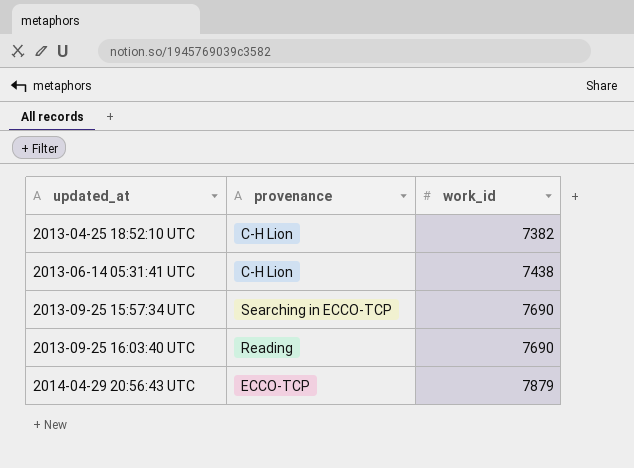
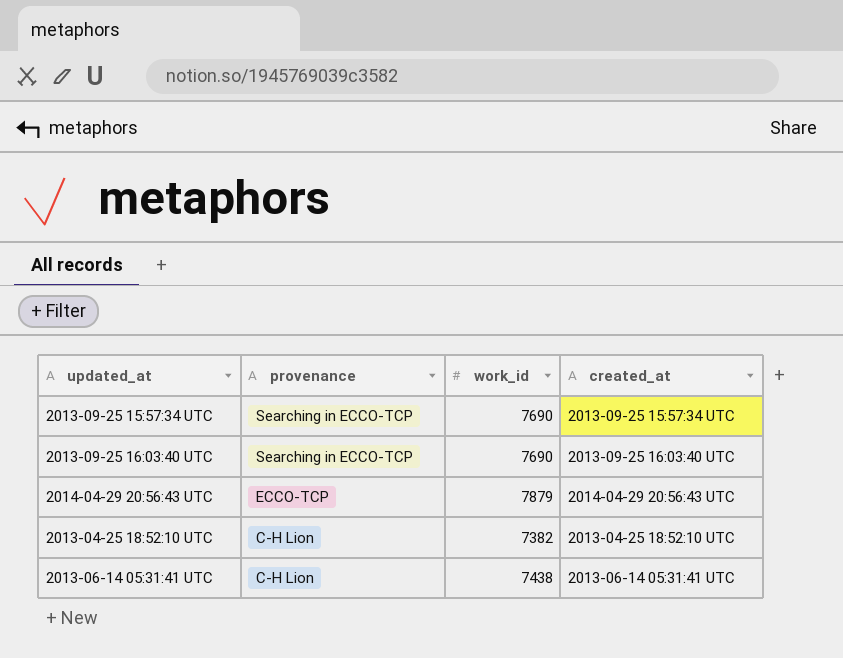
row order: updated_at ascending -> provenance descending
column created_at | position: none -> 4
2013-09-25 16:03:40 UTC | provenance: Reading -> Searching in ECCO-TCP

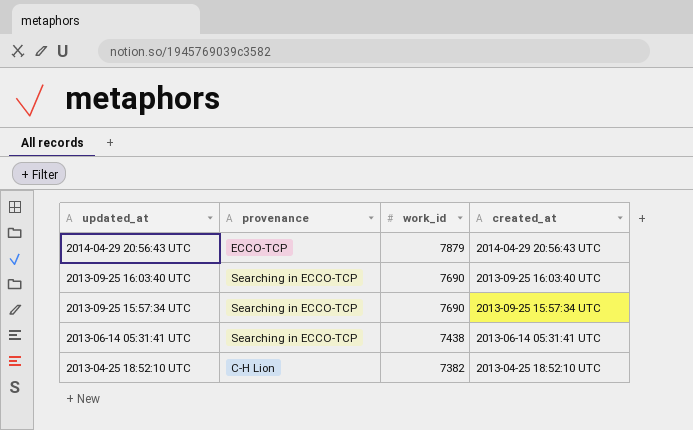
row order: provenance descending -> updated_at descending
2013-06-14 05:31:41 UTC | provenance: C-H Lion -> Searching in ECCO-TCP

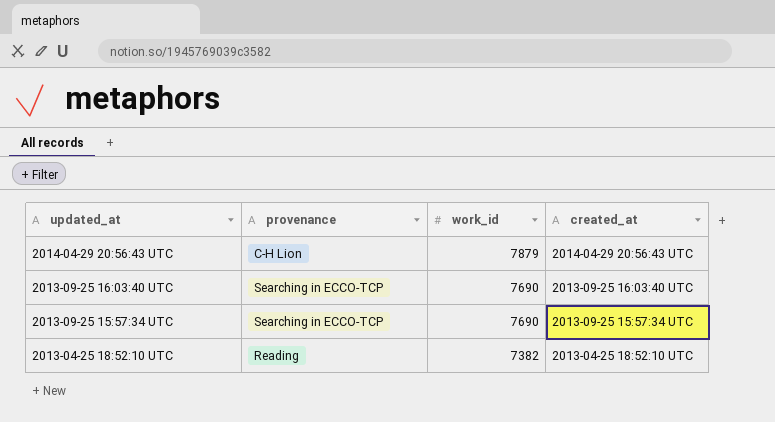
row 2013-06-14 05:31:41 UTC: Searching in ECCO-TCP | 7438 | 2013-06-14 05:31:41 UTC -> none
2014-04-29 20:56:43 UTC | provenance: ECCO-TCP -> C-H Lion
2013-04-25 18:52:10 UTC | provenance: C-H Lion -> Reading

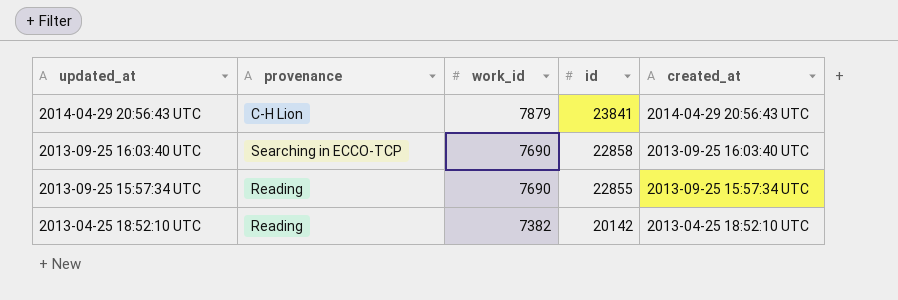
column id | position: none -> 4
2013-09-25 15:57:34 UTC | provenance: Searching in ECCO-TCP -> Reading

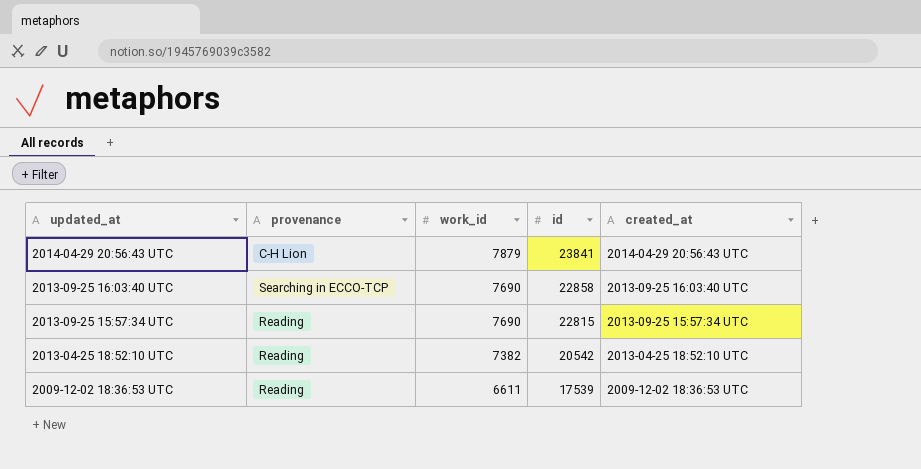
2013-09-25 15:57:34 UTC | id: 22855 -> 22815
2013-04-25 18:52:10 UTC | id: 20142 -> 20542
row 2009-12-02 18:36:53 UTC: none -> Reading | 6611 | 17539 | 2009-12-02 18:36:53 UTC

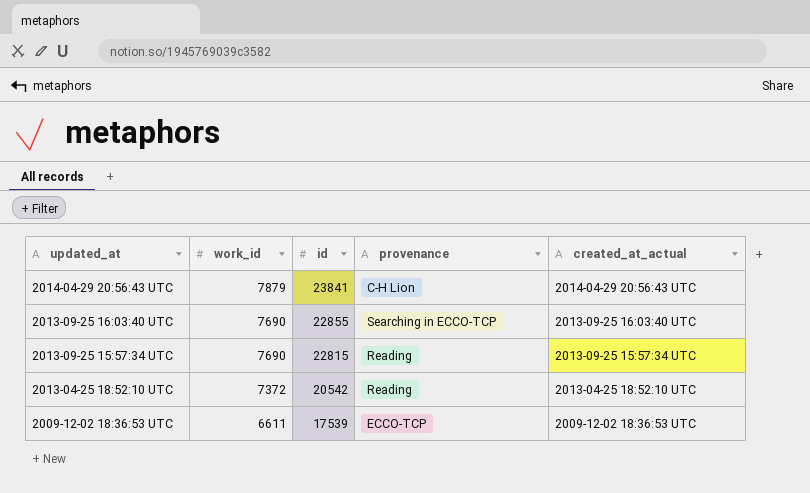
column provenance | position: 2 -> 4
column name: created_at -> created_at_actual
2013-09-25 16:03:40 UTC | id: 22858 -> 22855
2013-04-25 18:52:10 UTC | work_id: 7382 -> 7372
2009-12-02 18:36:53 UTC | provenance: Reading -> ECCO-TCP

